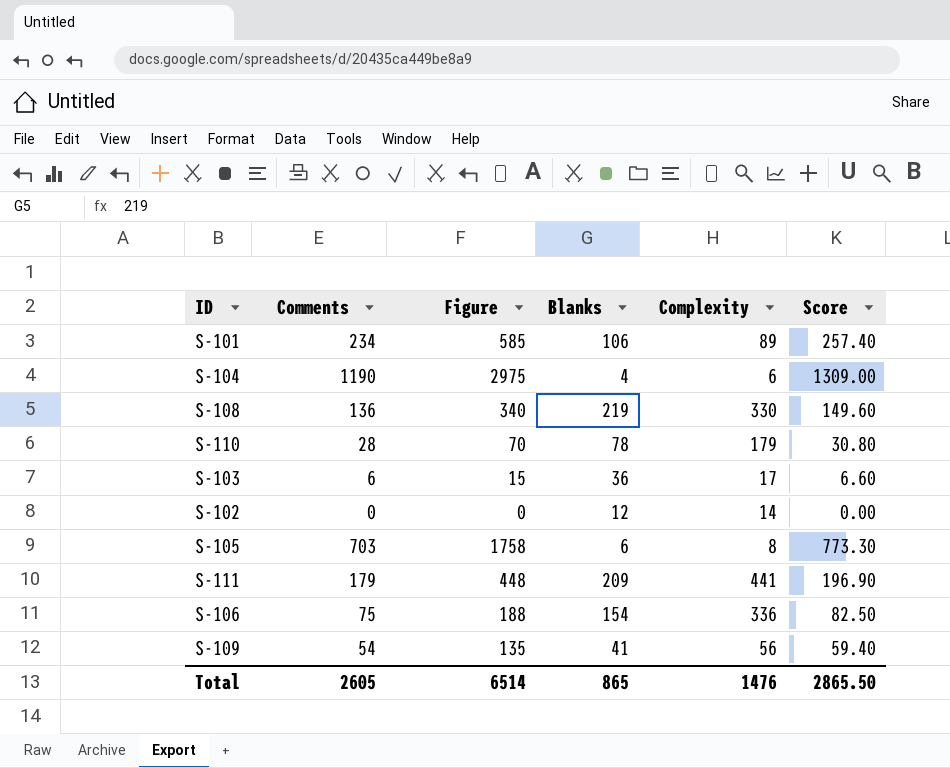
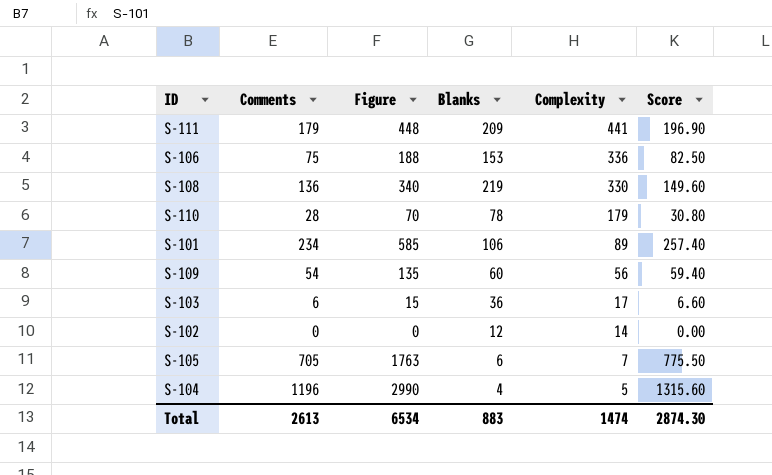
row order: none -> Complexity descending
S-106 | Blanks: 154 -> 153
S-109 | Blanks: 41 -> 60
S-105 | Comments: 703 -> 705
S-105 | Figure: 1758 -> 1763
S-105 | Complexity: 8 -> 7
S-105 | Score: 773.30 -> 775.50
S-104 | Comments: 1190 -> 1196
S-104 | Figure: 2975 -> 2990
S-104 | Complexity: 6 -> 5
S-104 | Score: 1309.00 -> 1315.60
Total | Comments: 2605 -> 2613
Total | Figure: 6514 -> 6534
Total | Blanks: 865 -> 883
Total | Complexity: 1476 -> 1474
Total | Score: 2865.50 -> 2874.30

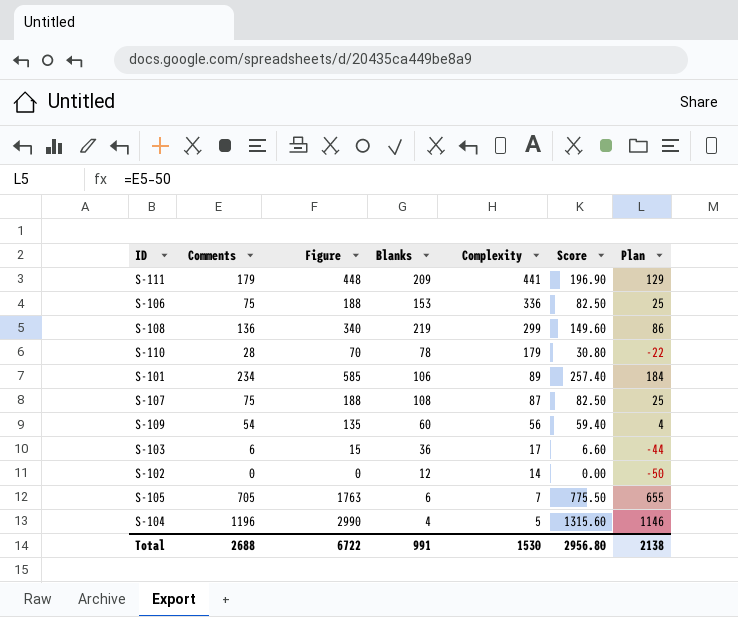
column Plan | formula: none -> [Comments] - 50
S-108 | Complexity: 330 -> 299
row S-107: none -> 75 | 188 | 108 | 87 | 82.50 | 25
Total | Comments: 2613 -> 2688
Total | Figure: 6534 -> 6722
Total | Blanks: 883 -> 991
Total | Complexity: 1474 -> 1530
Total | Score: 2874.30 -> 2956.80

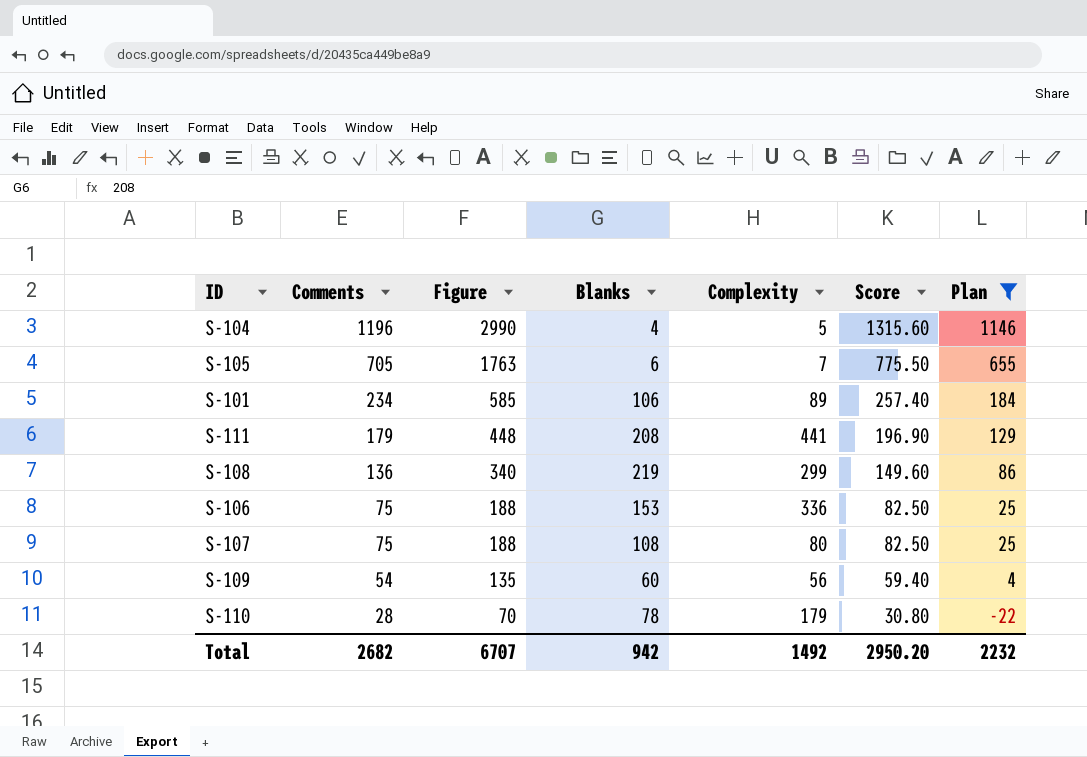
filter: none -> Plan >= -22
row order: Complexity descending -> Comments descending
S-111 | Blanks: 209 -> 208
S-107 | Complexity: 87 -> 80
Total | Comments: 2688 -> 2682
Total | Figure: 6722 -> 6707
Total | Blanks: 991 -> 942
Total | Complexity: 1530 -> 1492
Total | Score: 2956.80 -> 2950.20
Total | Plan: 2138 -> 2232

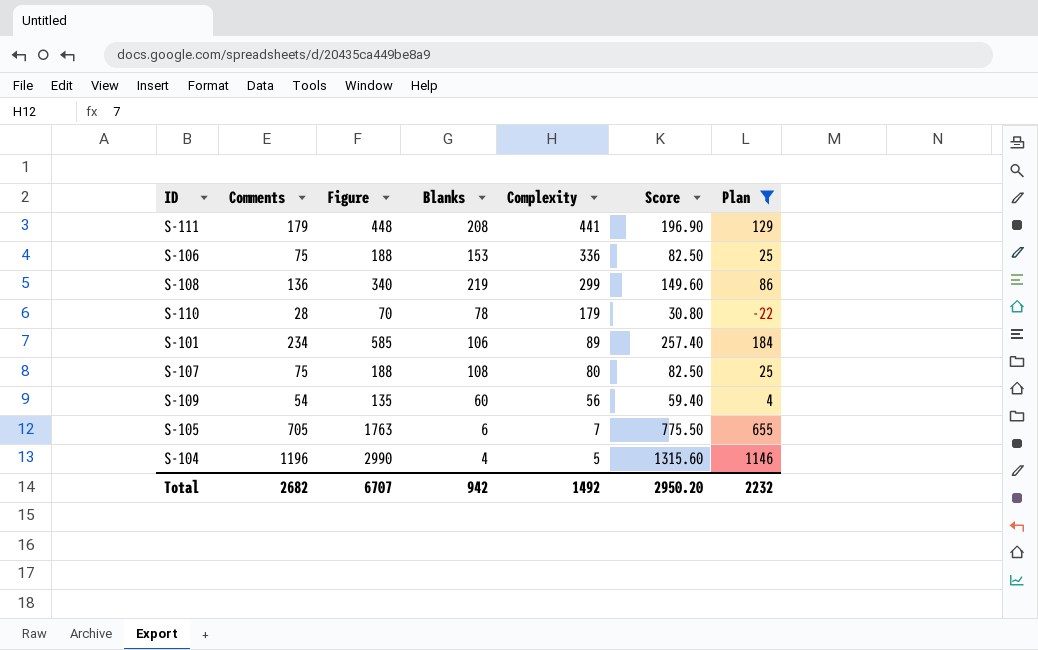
row order: Comments descending -> Complexity descending

